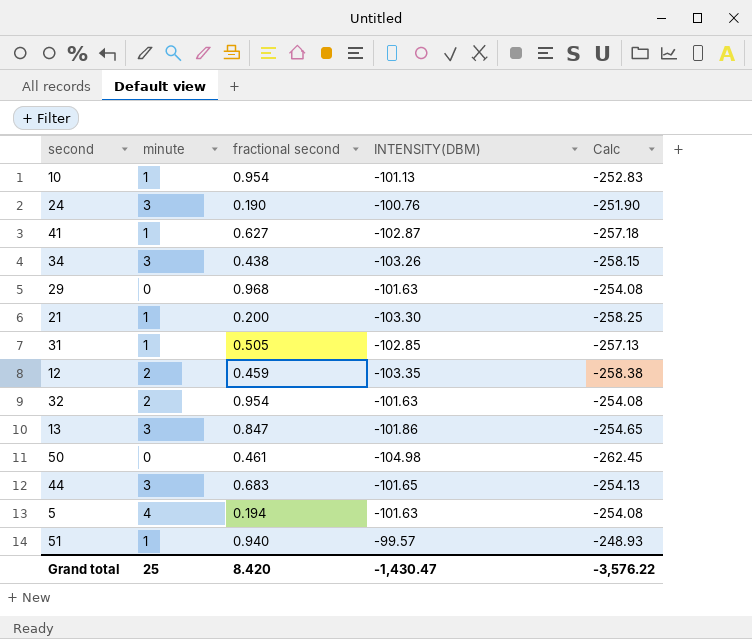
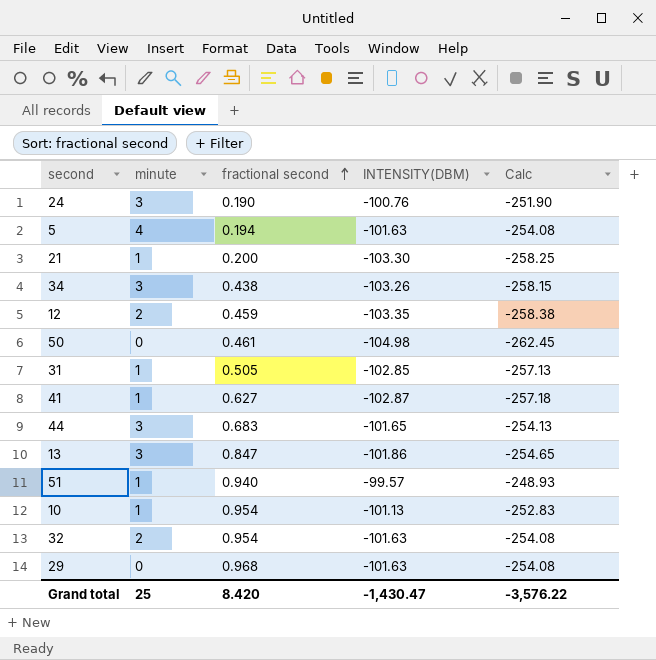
row order: none -> fractional second ascending

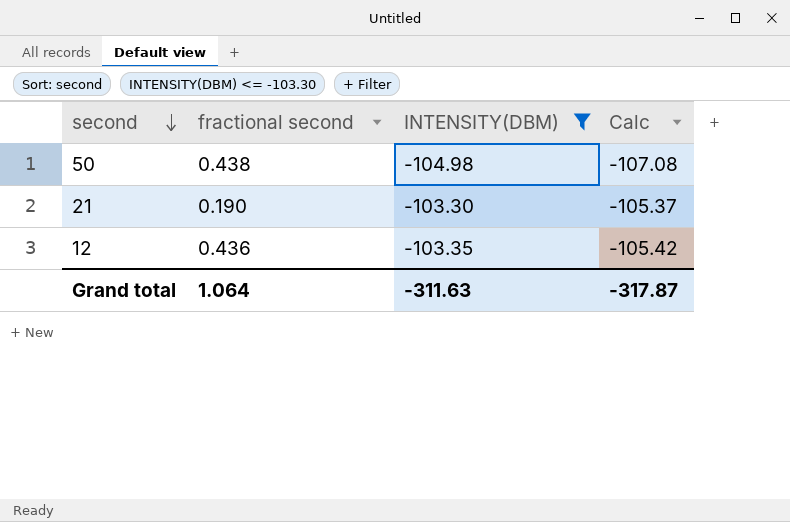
filter: none -> INTENSITY(DBM) <= -103.30
row order: fractional second ascending -> second descending
column minute | position: 2 -> none
column Calc | formula: [INTENSITY(DBM)] * 2.5 -> [INTENSITY(DBM)] * 1.02
50 | fractional second: 0.461 -> 0.438
21 | fractional second: 0.200 -> 0.190
12 | fractional second: 0.459 -> 0.436
Grand total | fractional second: 8.420 -> 1.064
Grand total | INTENSITY(DBM): -1,430.47 -> -311.63
Grand total | Calc: -3,576.22 -> -317.87

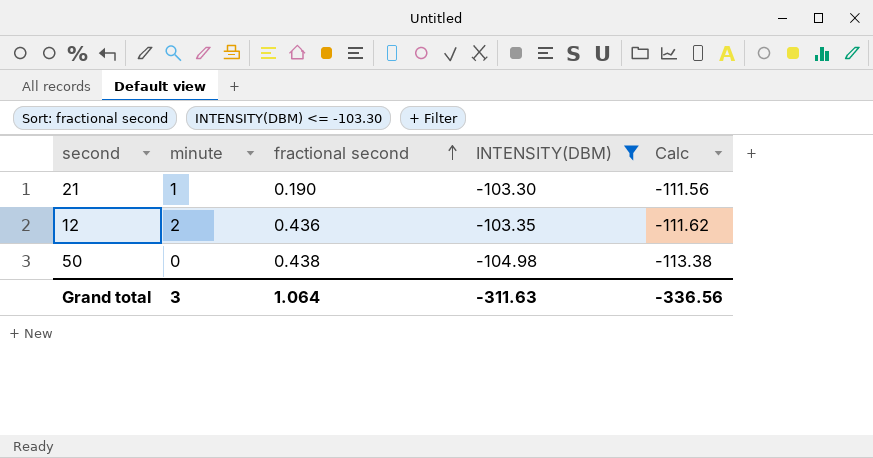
row order: second descending -> fractional second ascending
column minute | position: none -> 2
column Calc | formula: [INTENSITY(DBM)] * 1.02 -> [INTENSITY(DBM)] * 1.08
Grand total | Calc: -317.87 -> -336.56

